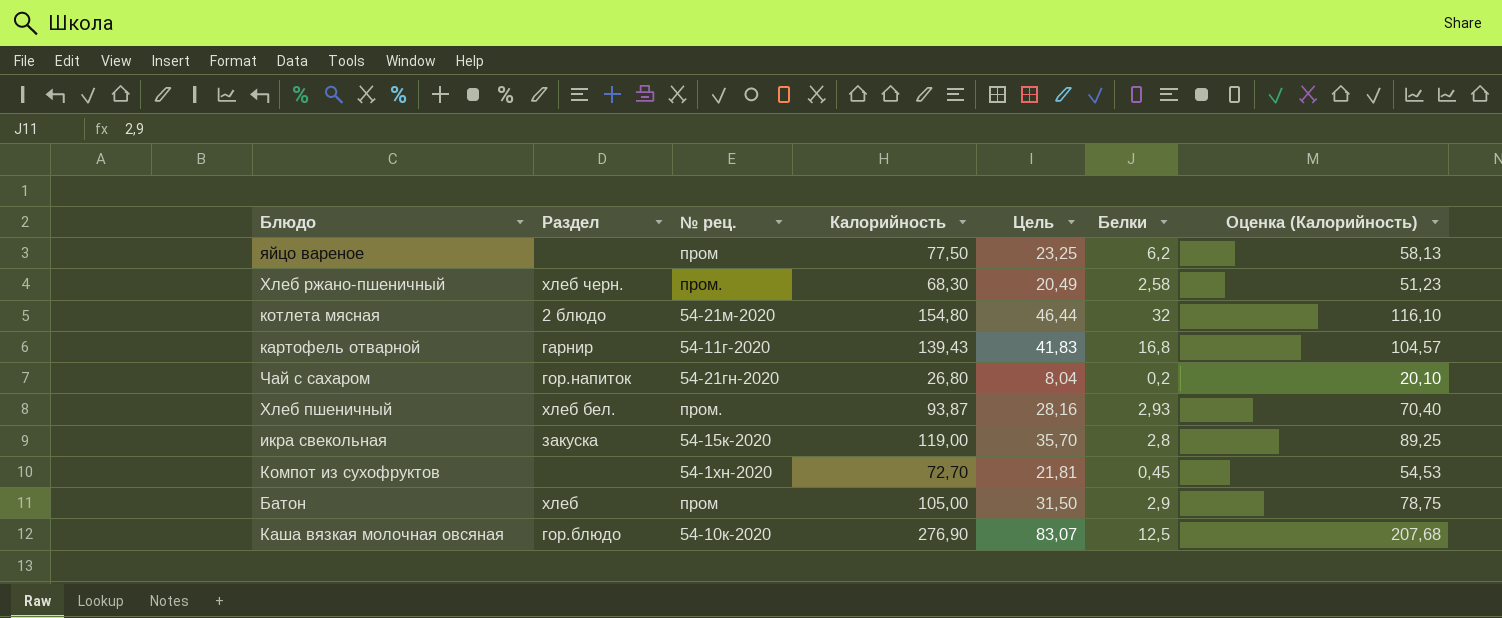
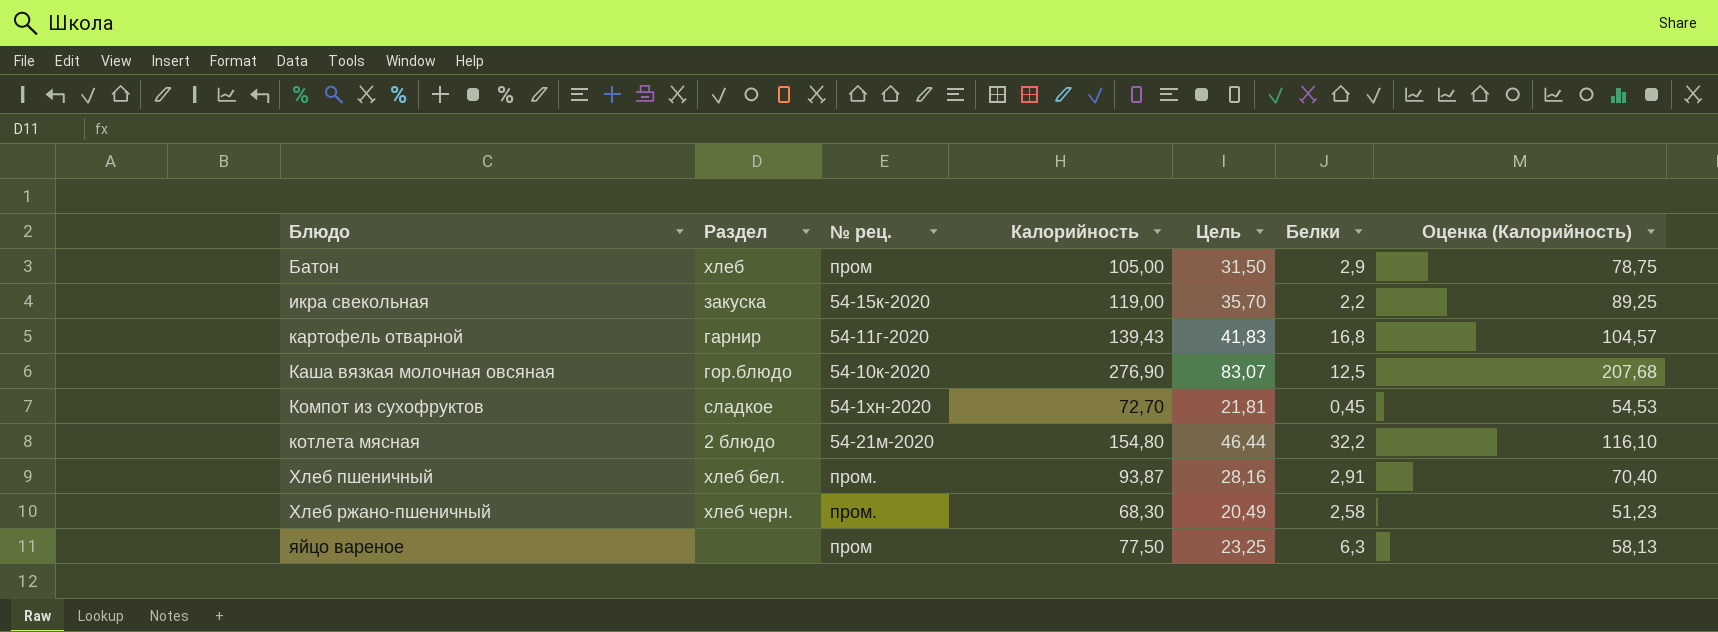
row order: none -> Блюдо ascending
row Чай с сахаром: гор.напиток | 54-21гн-2020 | 26,80 | 8,04 | 0,2 | 20,10 -> none
икра свекольная | Белки: 2,8 -> 2,2
Компот из сухофруктов | Раздел: none -> сладкое
котлета мясная | Белки: 32 -> 32,2
Хлеб пшеничный | Белки: 2,93 -> 2,91
яйцо вареное | Белки: 6,2 -> 6,3

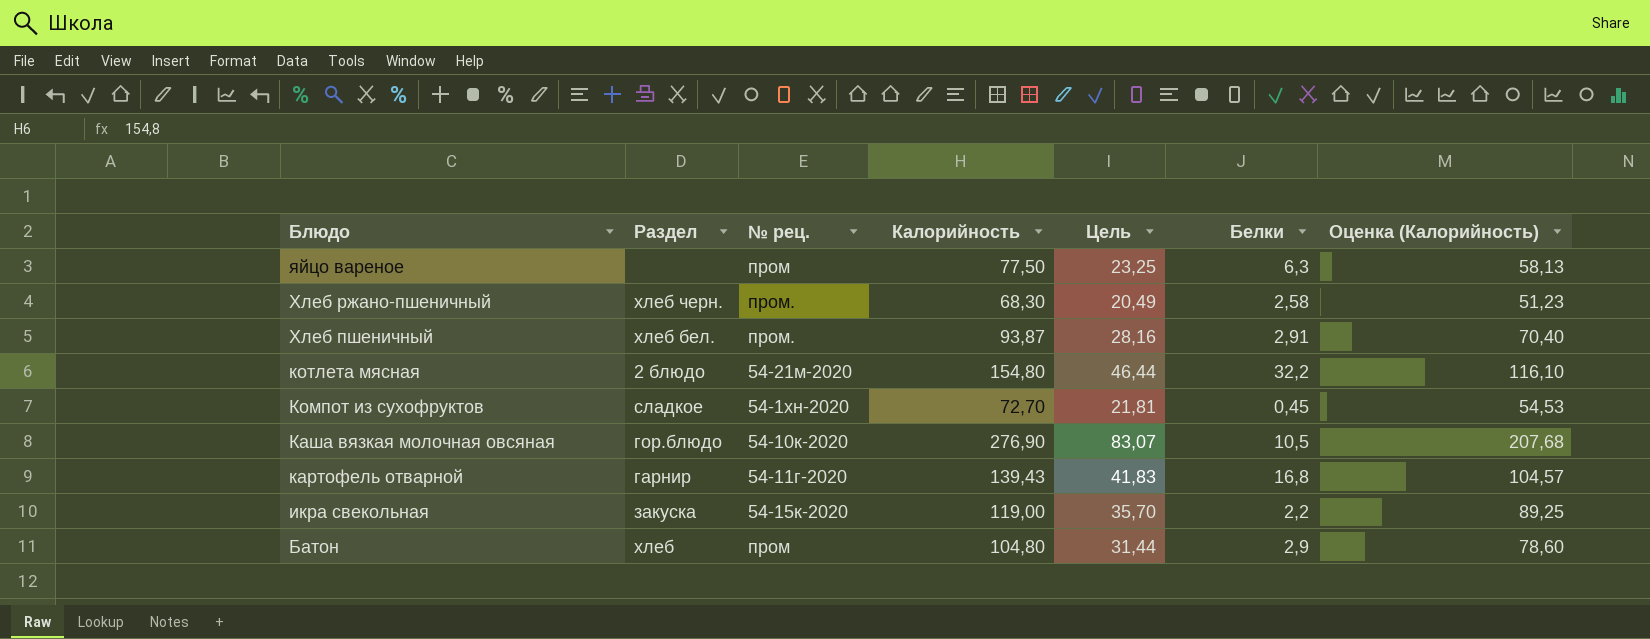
row order: Блюдо ascending -> Блюдо descending
Каша вязкая молочная овсяная | Белки: 12,5 -> 10,5
Батон | Калорийность: 105,00 -> 104,80
Батон | Цель: 31,50 -> 31,44
Батон | Оценка (Калорийность): 78,75 -> 78,60

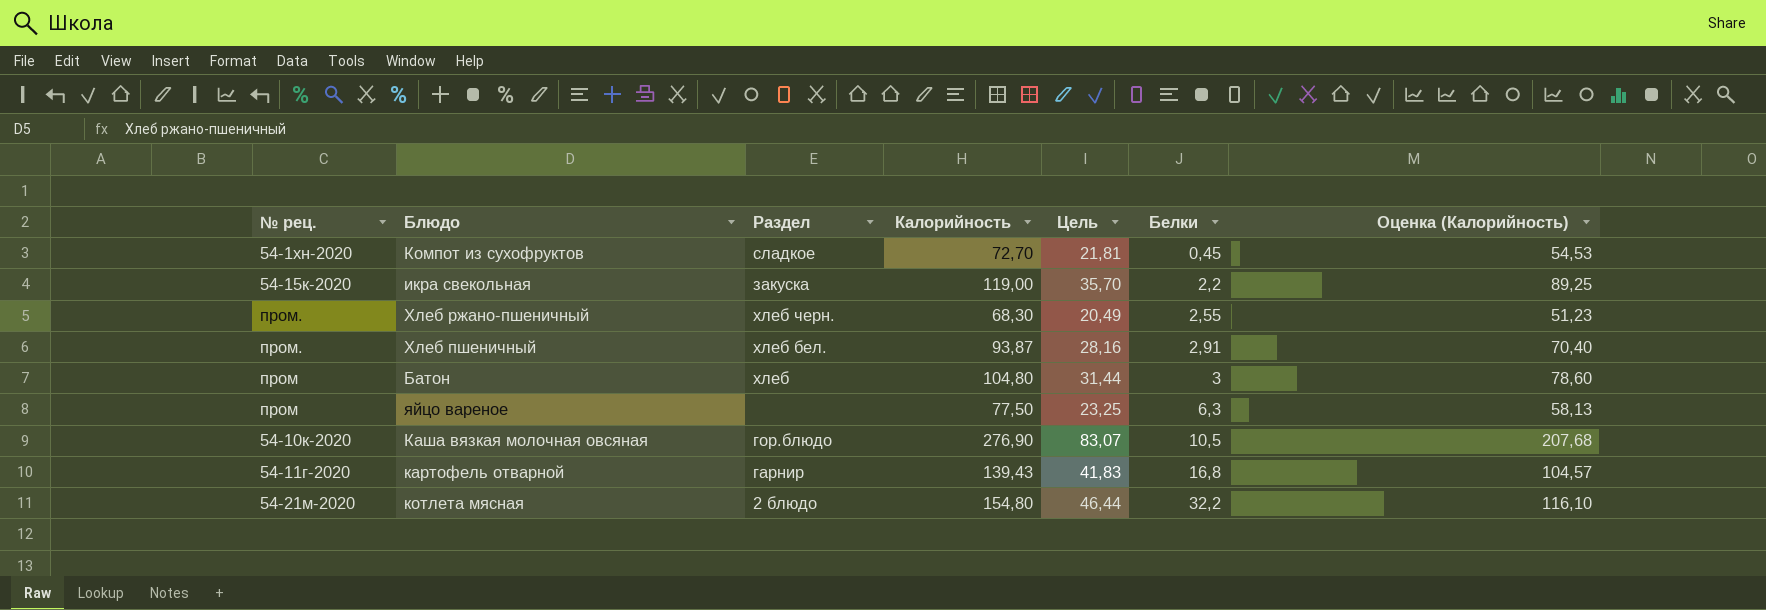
row order: Блюдо descending -> Белки ascending
column № рец. | position: 3 -> 1
Хлеб ржано-пшеничный | Белки: 2,58 -> 2,55
Батон | Белки: 2,9 -> 3

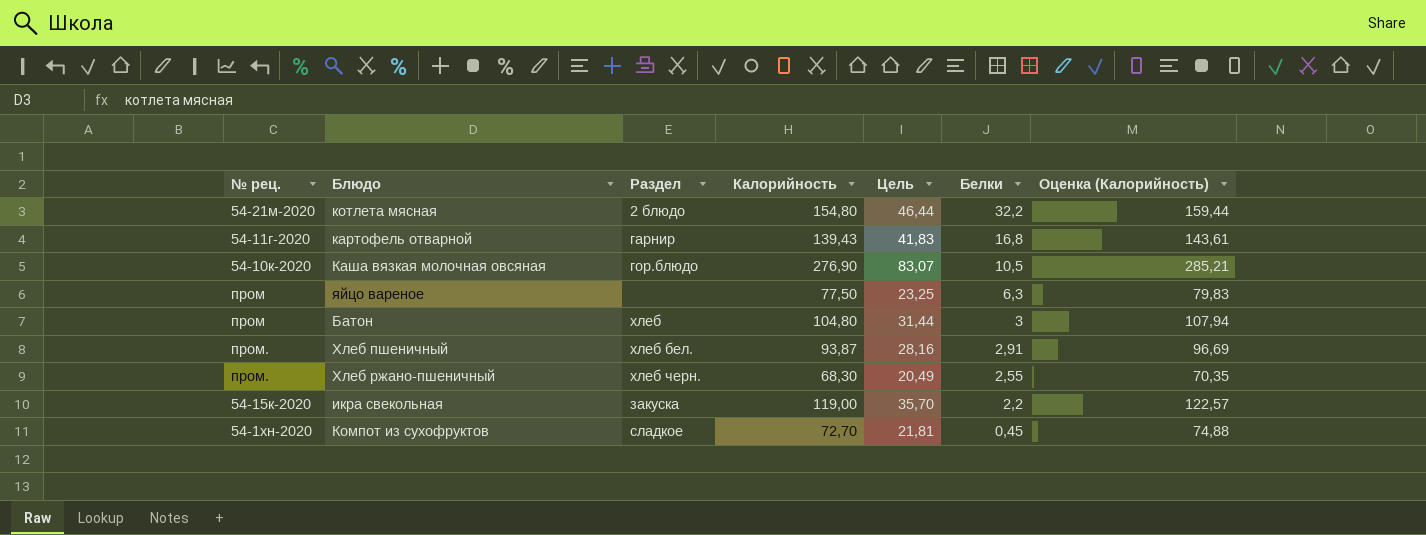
row order: Белки ascending -> Белки descending
column Оценка (Калорийность) | formula: [Калорийность] * 0,75 -> [Калорийность] * 1,03

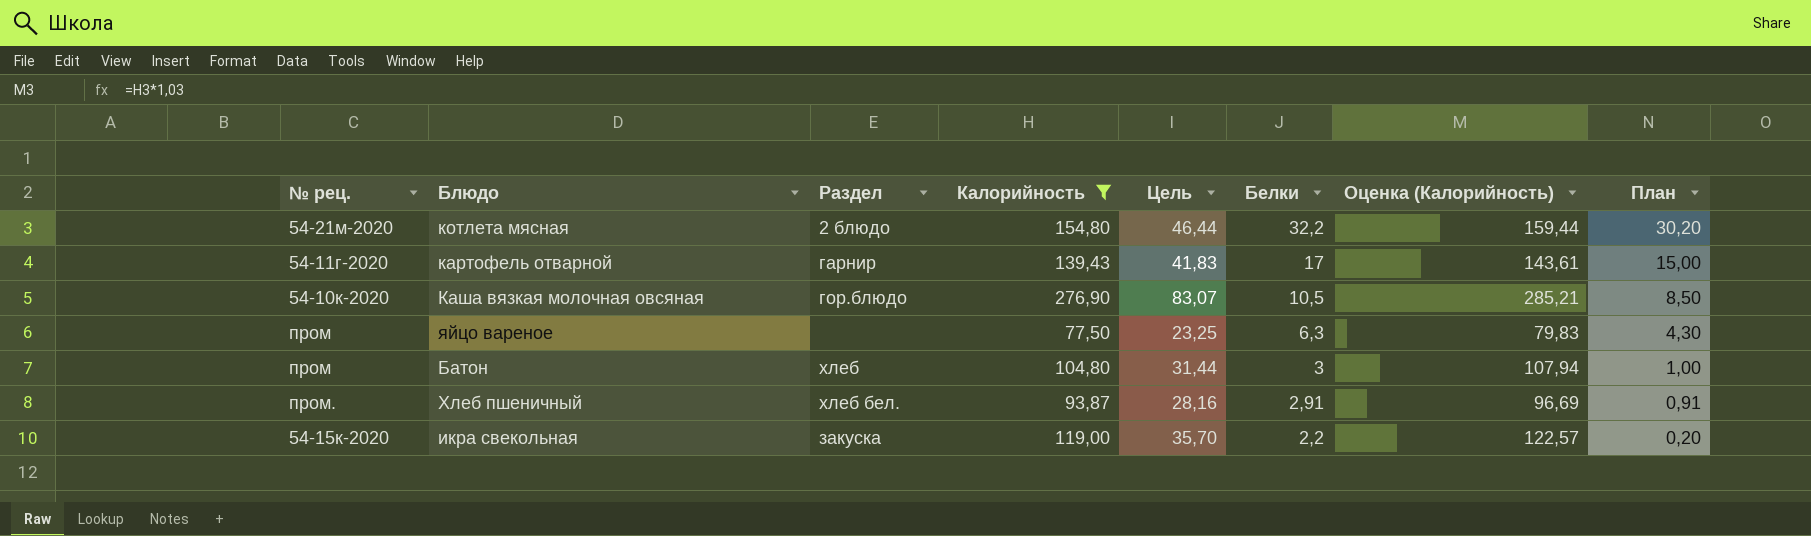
filter: none -> Калорийность >= 77,50
column План | formula: none -> [Белки] - 2
картофель отварной | Белки: 16,8 -> 17

